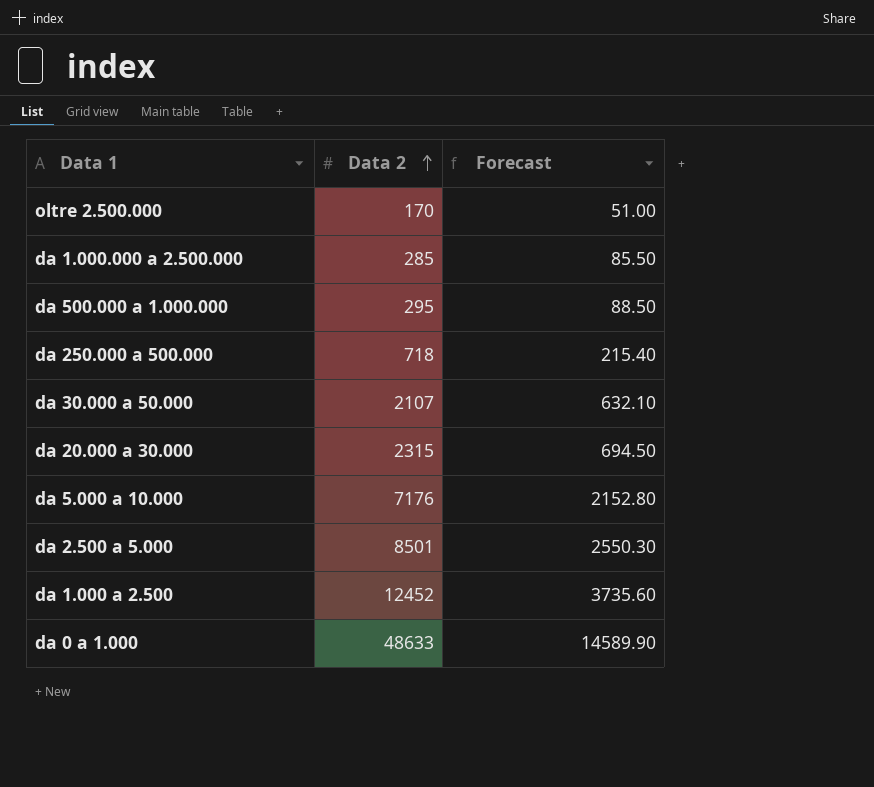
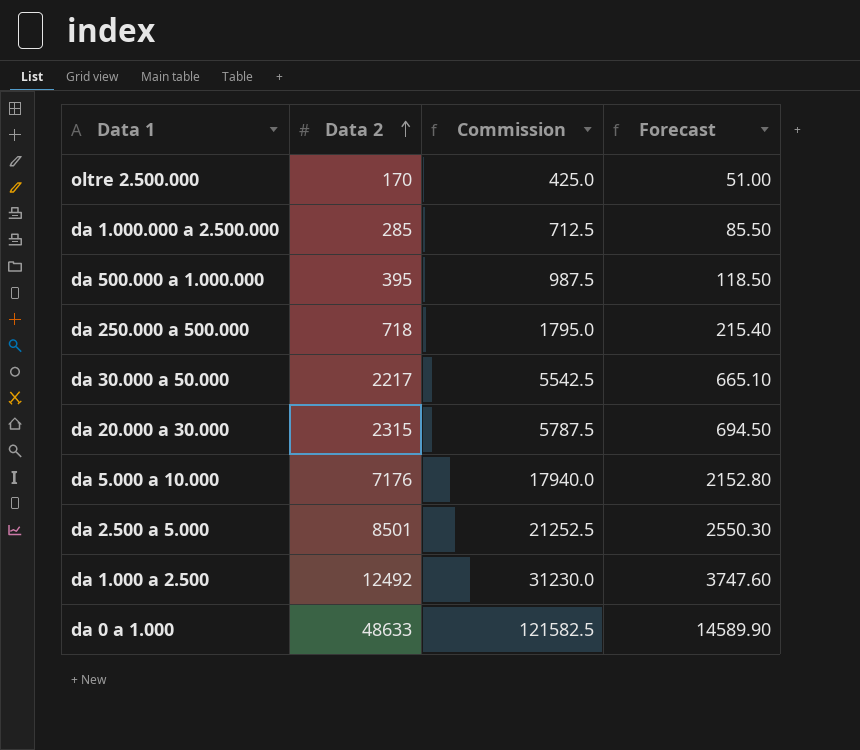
column Commission | formula: none -> [Data 2] * 2.5
da 500.000 a 1.000.000 | Data 2: 295 -> 395
da 500.000 a 1.000.000 | Forecast: 88.50 -> 118.50
da 30.000 a 50.000 | Data 2: 2107 -> 2217
da 30.000 a 50.000 | Forecast: 632.10 -> 665.10
da 1.000 a 2.500 | Data 2: 12452 -> 12492
da 1.000 a 2.500 | Forecast: 3735.60 -> 3747.60

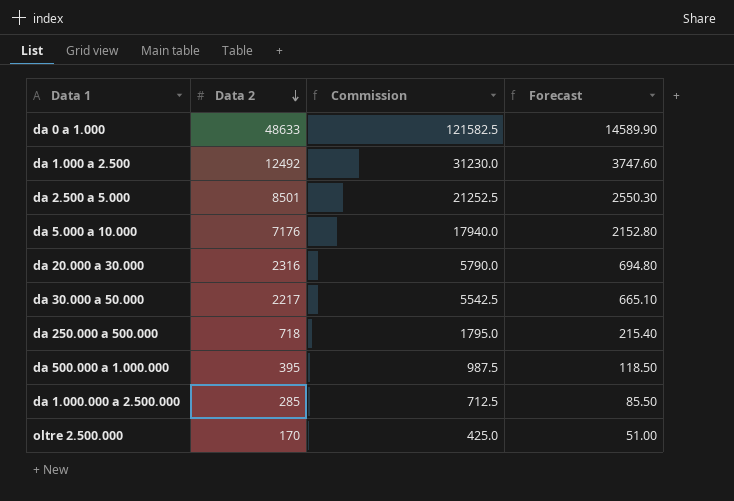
row order: Data 2 ascending -> Data 2 descending
da 20.000 a 30.000 | Data 2: 2315 -> 2316
da 20.000 a 30.000 | Commission: 5787.5 -> 5790.0
da 20.000 a 30.000 | Forecast: 694.50 -> 694.80

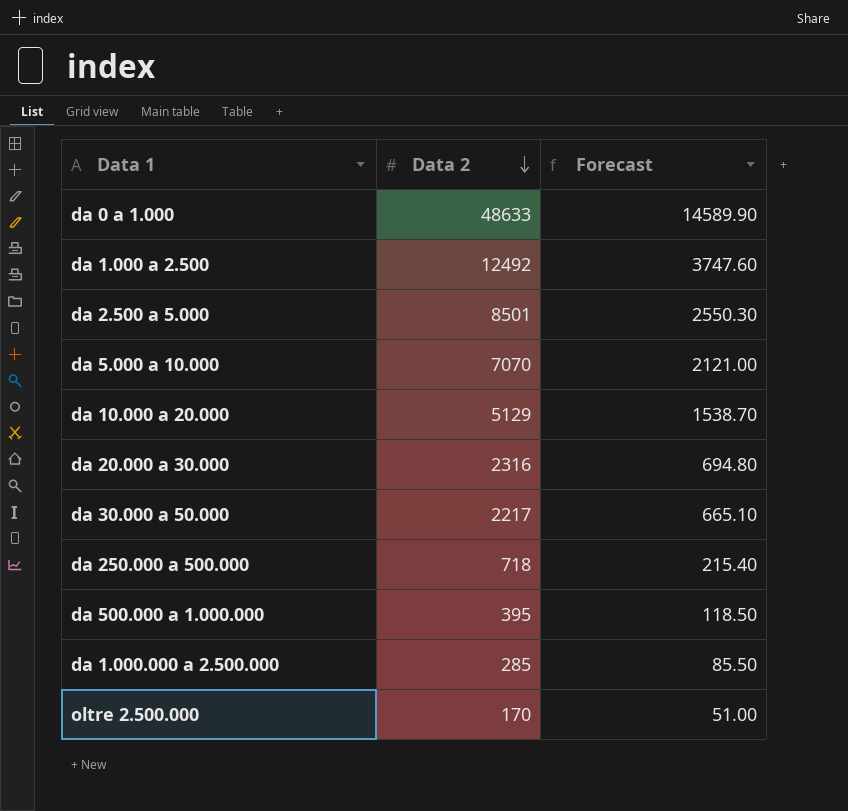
column Commission | formula: [Data 2] * 2.5 -> none
da 5.000 a 10.000 | Data 2: 7176 -> 7070
da 5.000 a 10.000 | Forecast: 2152.80 -> 2121.00
row da 10.000 a 20.000: none -> 5129 | 1538.70

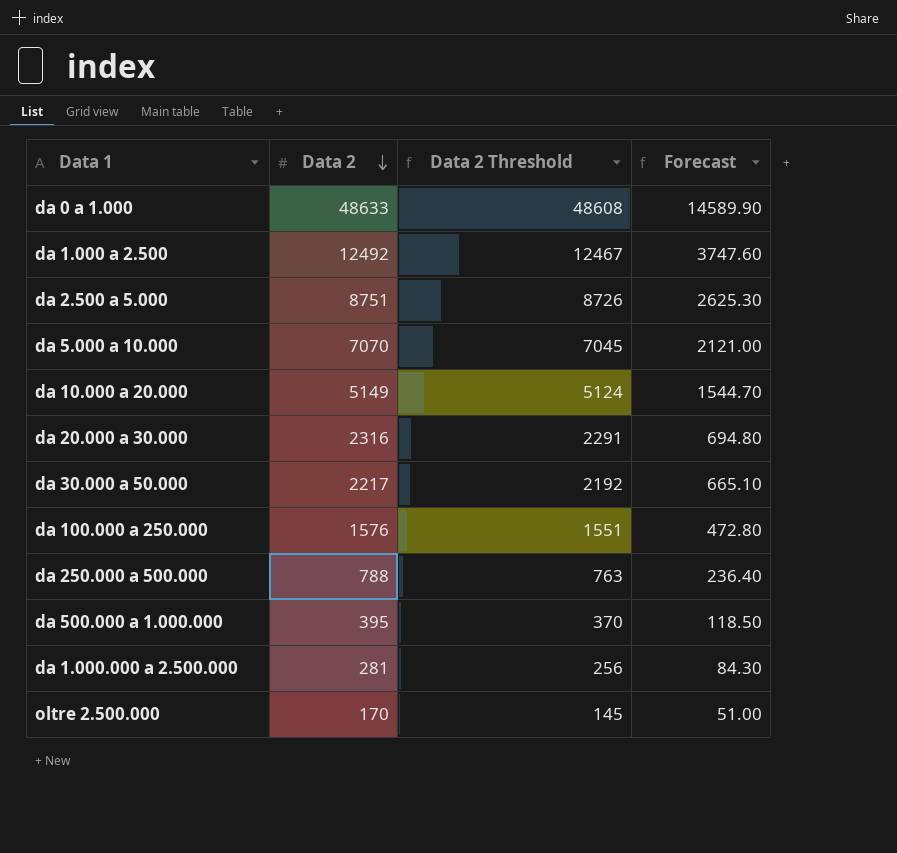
column Data 2 Threshold | formula: none -> [Data 2] - 25
da 2.500 a 5.000 | Data 2: 8501 -> 8751
da 2.500 a 5.000 | Forecast: 2550.30 -> 2625.30
da 10.000 a 20.000 | Data 2: 5129 -> 5149
da 10.000 a 20.000 | Forecast: 1538.70 -> 1544.70
row da 100.000 a 250.000: none -> 1576 | 1551 | 472.80
da 250.000 a 500.000 | Data 2: 718 -> 788
da 250.000 a 500.000 | Forecast: 215.40 -> 236.40
da 1.000.000 a 2.500.000 | Data 2: 285 -> 281
da 1.000.000 a 2.500.000 | Forecast: 85.50 -> 84.30

